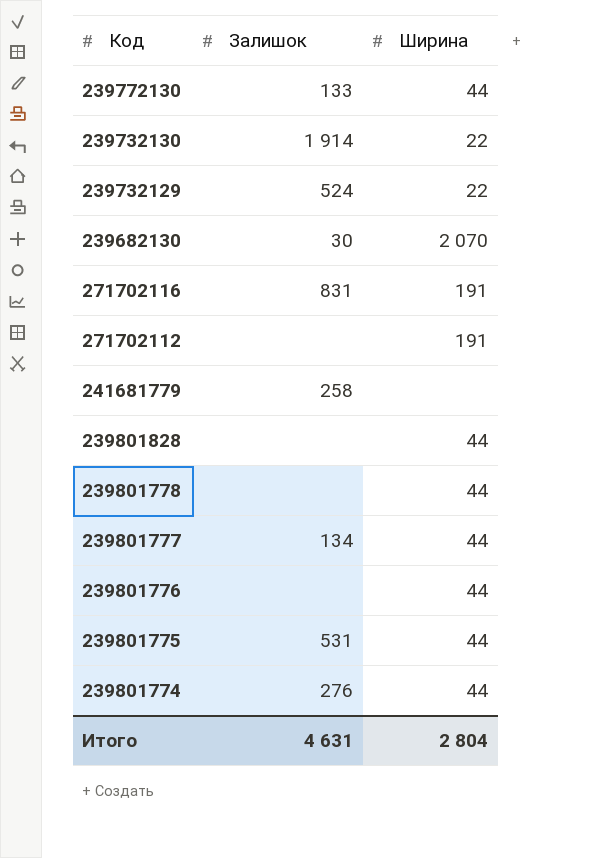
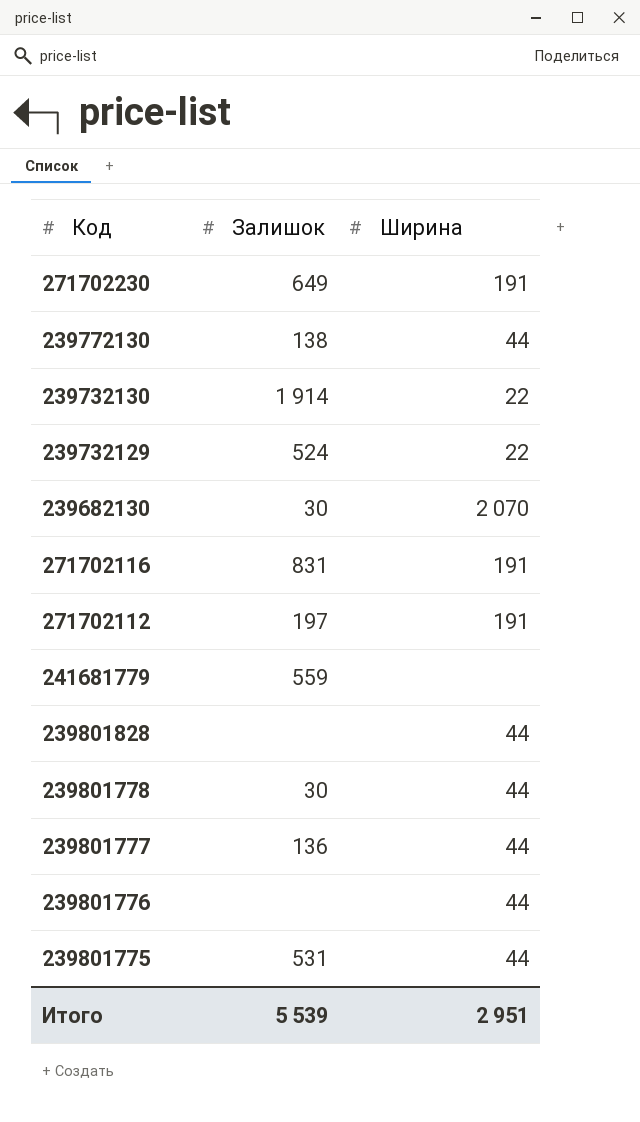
row 239801774: 276 | 44 -> none
row 271702230: none -> 649 | 191
239772130 | Залишок: 133 -> 138
271702112 | Залишок: none -> 197
241681779 | Залишок: 258 -> 559
239801778 | Залишок: none -> 30
239801777 | Залишок: 134 -> 136
Итого | Залишок: 4 631 -> 5 539
Итого | Ширина: 2 804 -> 2 951

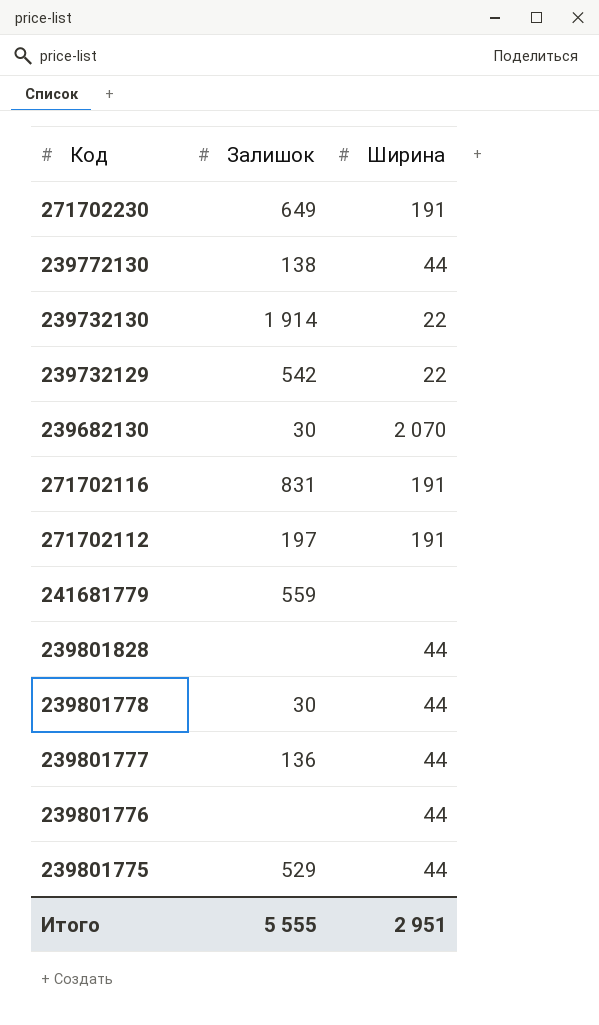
239732129 | Залишок: 524 -> 542
239801775 | Залишок: 531 -> 529
Итого | Залишок: 5 539 -> 5 555

